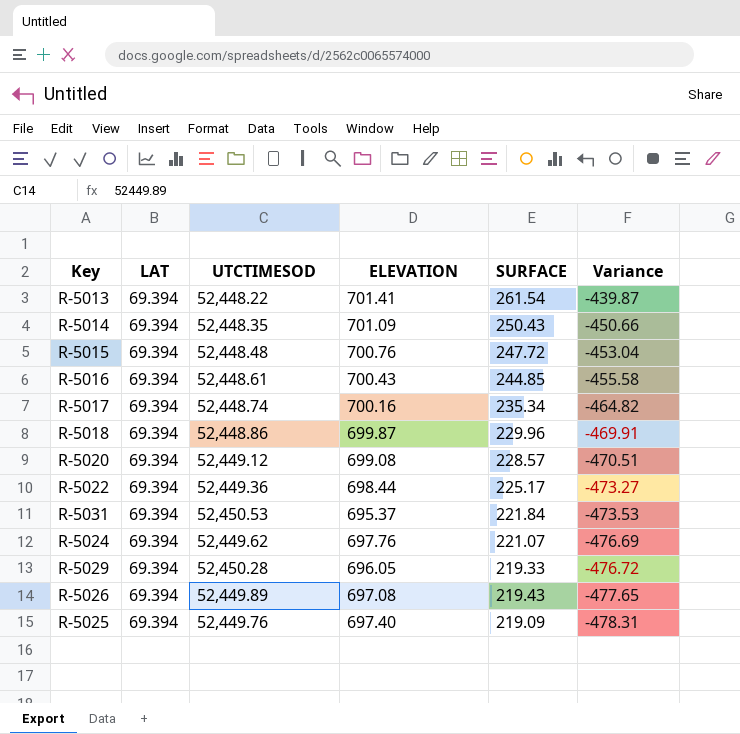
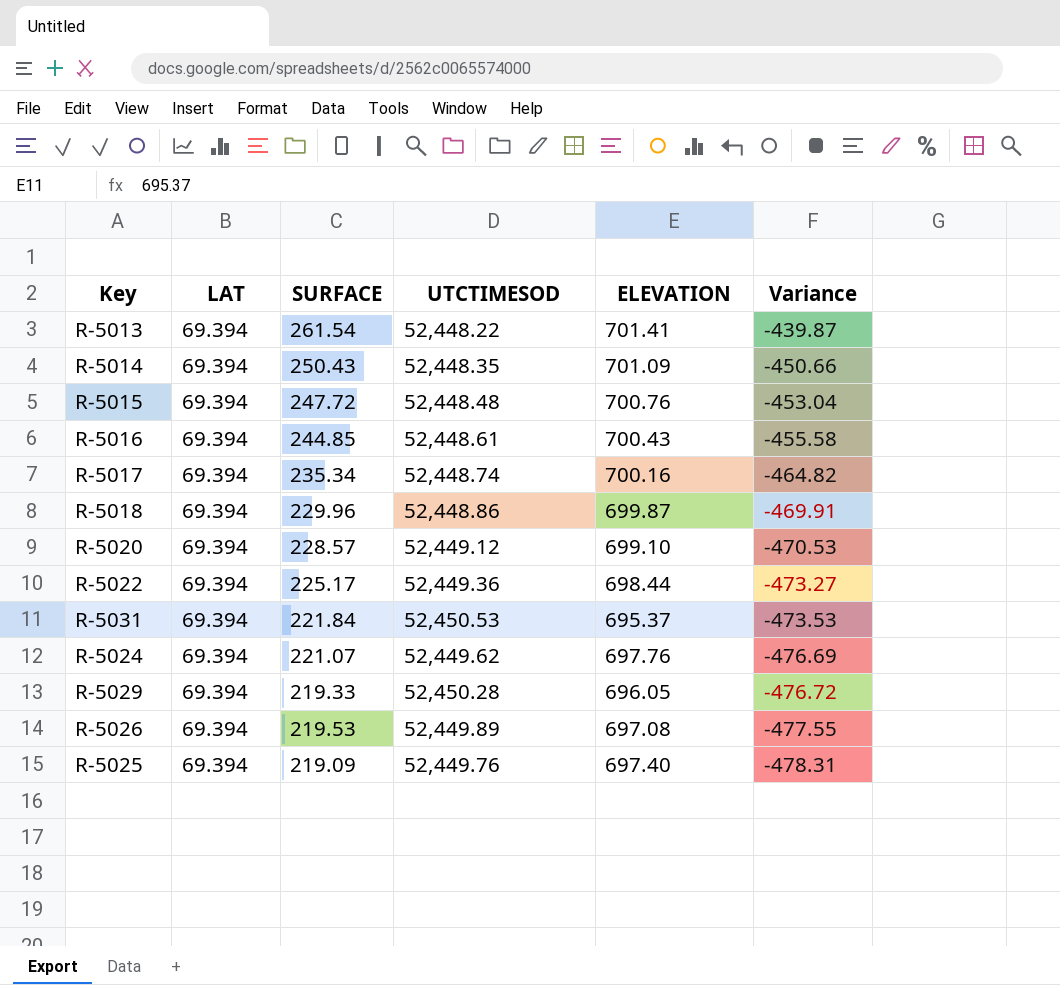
column SURFACE | position: 5 -> 3
R-5020 | ELEVATION: 699.08 -> 699.10
R-5020 | Variance: -470.51 -> -470.53
R-5026 | SURFACE: 219.43 -> 219.53
R-5026 | Variance: -477.65 -> -477.55

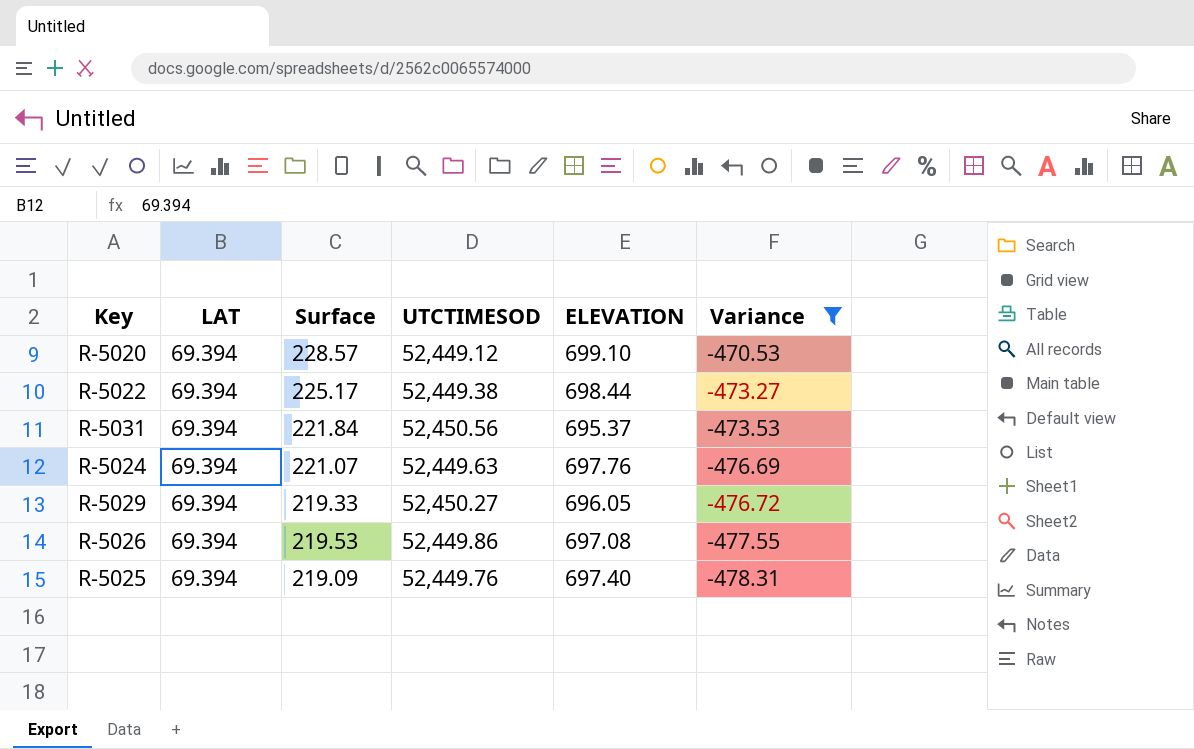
filter: none -> Variance <= -470.53
column name: SURFACE -> Surface
R-5022 | UTCTIMESOD: 52,449.36 -> 52,449.38
R-5031 | UTCTIMESOD: 52,450.53 -> 52,450.56
R-5024 | UTCTIMESOD: 52,449.62 -> 52,449.63
R-5029 | UTCTIMESOD: 52,450.28 -> 52,450.27
R-5026 | UTCTIMESOD: 52,449.89 -> 52,449.86

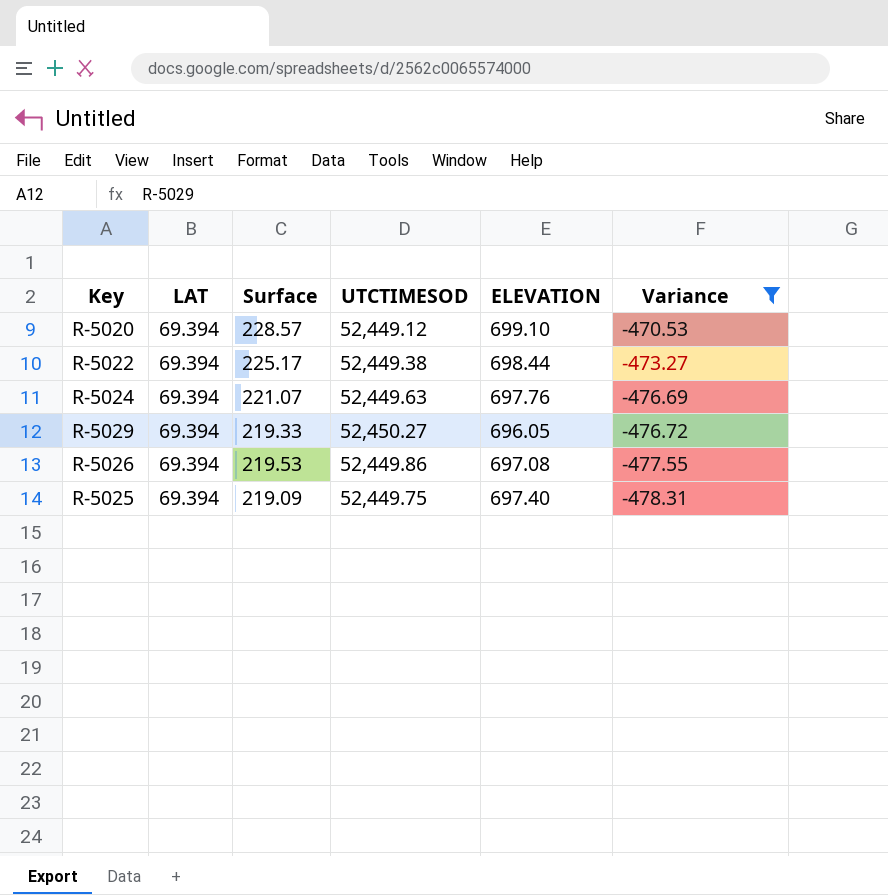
row R-5031: 69.394 | 221.84 | 52,450.56 | 695.37 | -473.53 -> none
R-5025 | UTCTIMESOD: 52,449.76 -> 52,449.75

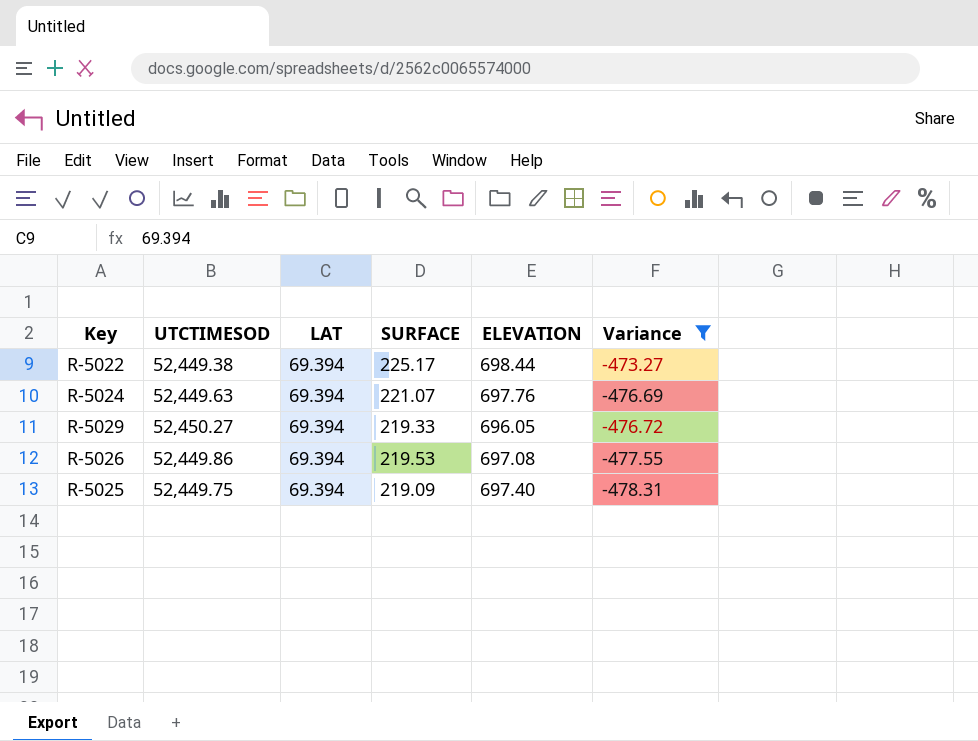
column UTCTIMESOD | position: 4 -> 2
column name: Surface -> SURFACE
row R-5020: 69.394 | 228.57 | 52,449.12 | 699.10 | -470.53 -> none

